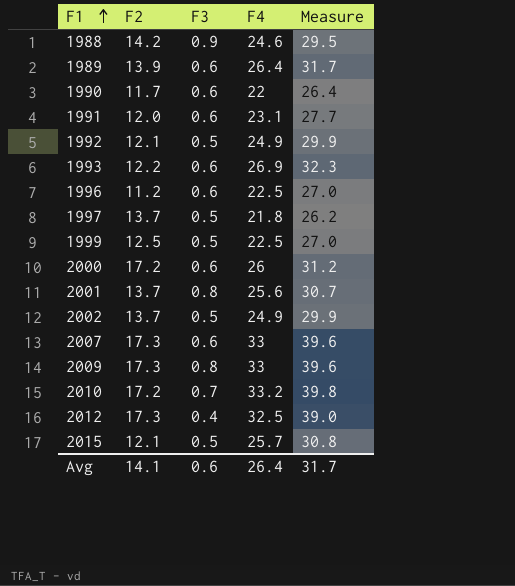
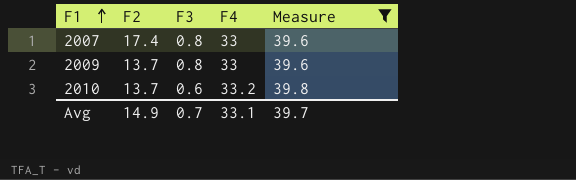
filter: none -> Measure >= 39.6
2007 | F2: 17.3 -> 17.4
2007 | F3: 0.6 -> 0.8
2009 | F2: 17.3 -> 13.7
2010 | F2: 17.2 -> 13.7
2010 | F3: 0.7 -> 0.6
Avg | F2: 14.1 -> 14.9
Avg | F3: 0.6 -> 0.7
Avg | F4: 26.4 -> 33.1
Avg | Measure: 31.7 -> 39.7

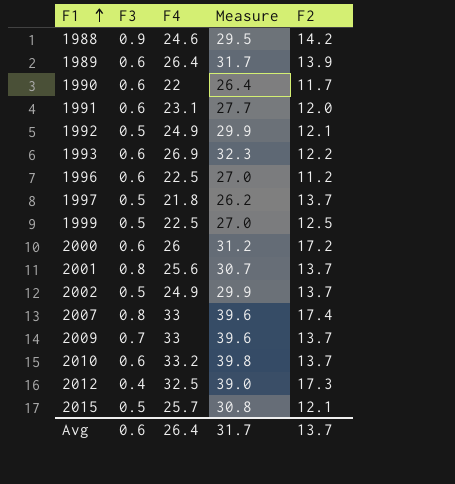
filter: Measure >= 39.6 -> none
column F2 | position: 2 -> 5
2009 | F3: 0.8 -> 0.7
Avg | F3: 0.7 -> 0.6
Avg | F4: 33.1 -> 26.4
Avg | Measure: 39.7 -> 31.7
Avg | F2: 14.9 -> 13.7

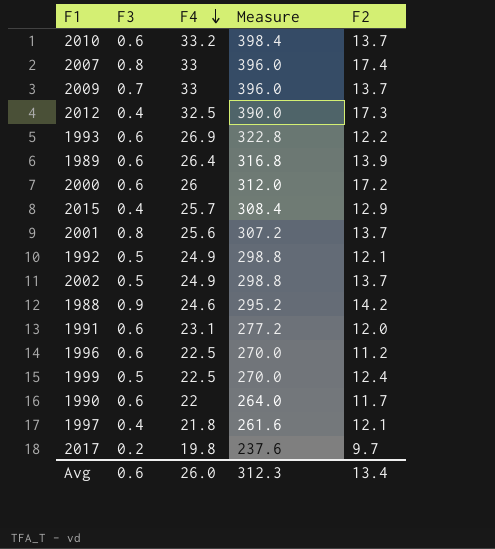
row order: F1 ascending -> F4 descending
column Measure | formula: [F4] * 1.2 -> [F4] * 12
2015 | F3: 0.5 -> 0.4
2015 | F2: 12.1 -> 12.9
1999 | F2: 12.5 -> 12.4
1997 | F3: 0.5 -> 0.4
1997 | F2: 13.7 -> 12.1
row 2017: none -> 0.2 | 19.8 | 237.6 | 9.7
Avg | F4: 26.4 -> 26.0
Avg | Measure: 31.7 -> 312.3
Avg | F2: 13.7 -> 13.4

